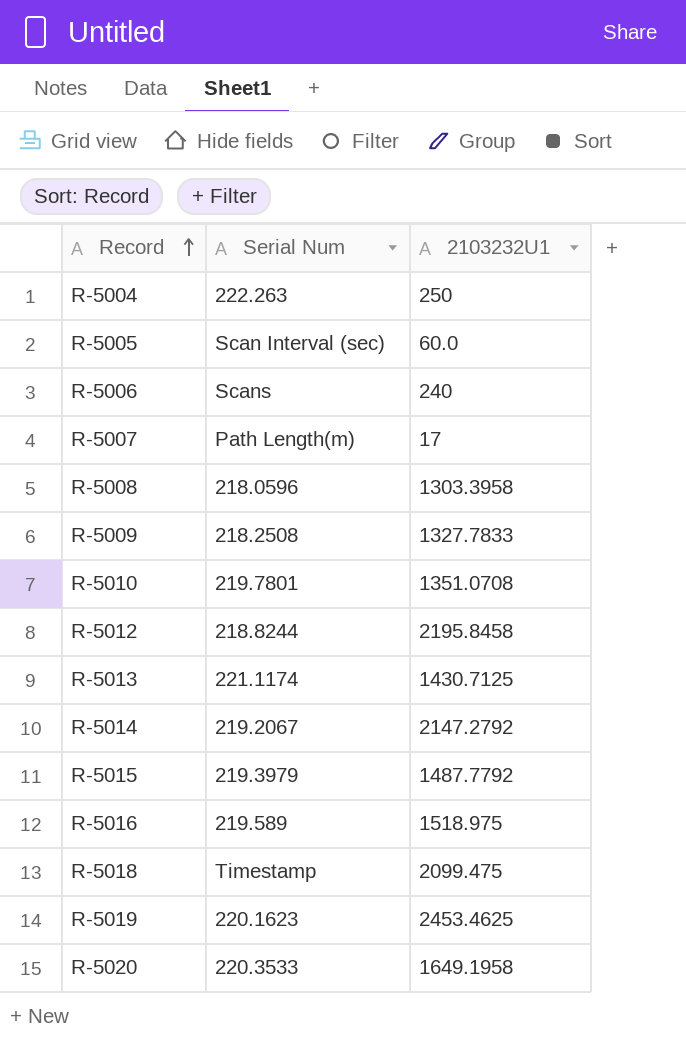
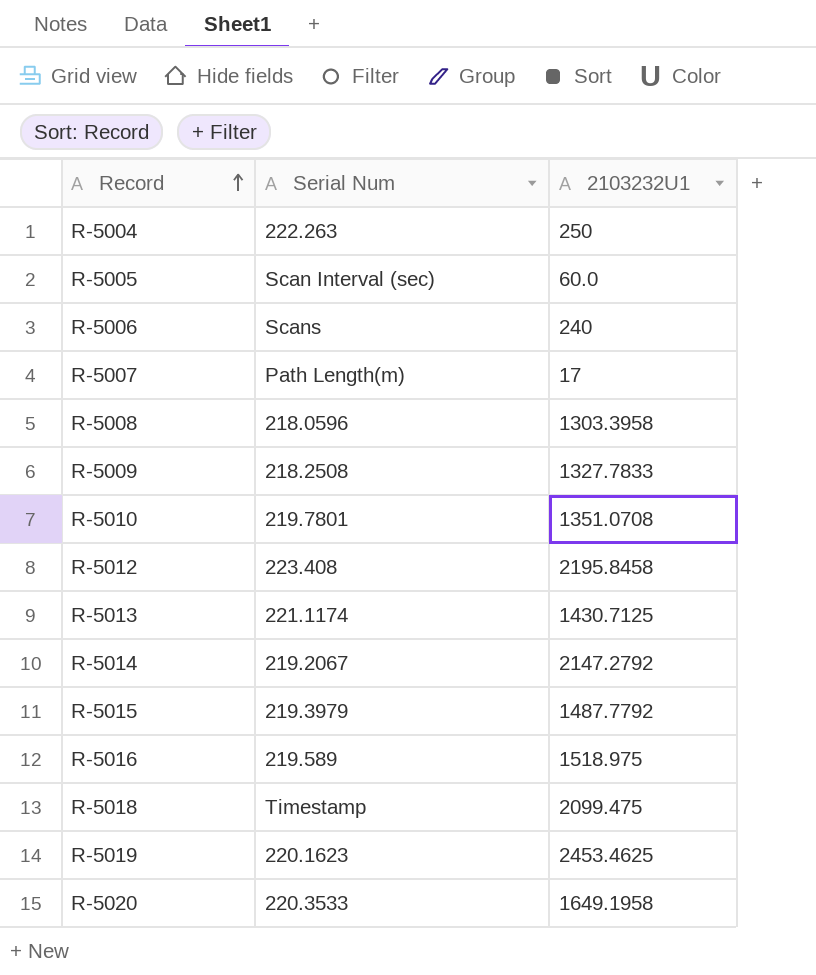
R-5012 | Serial Num: 218.8244 -> 223.408

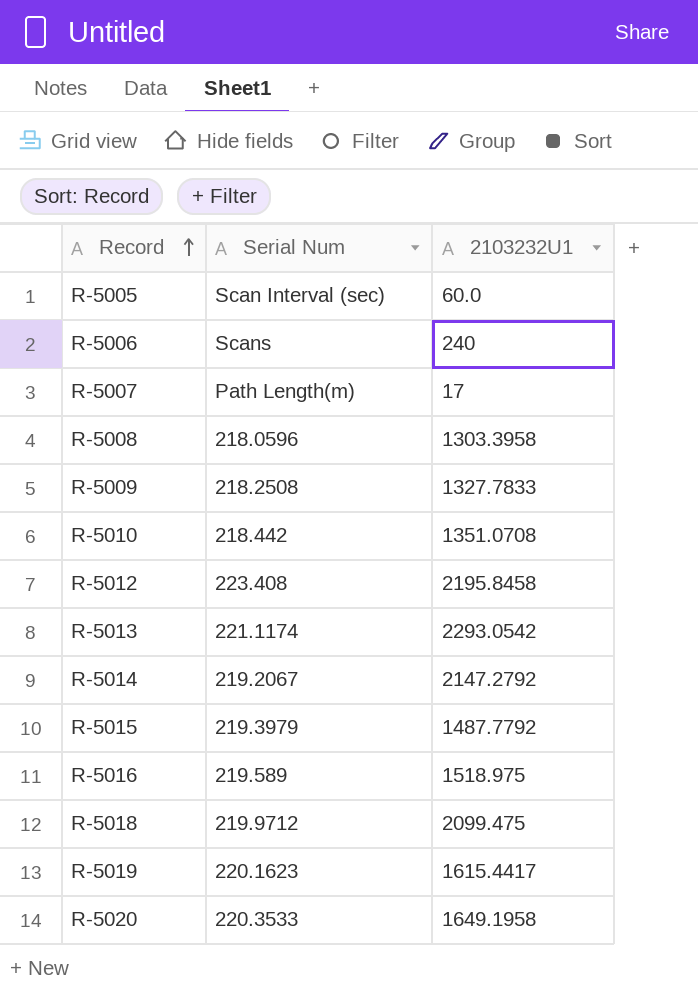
row R-5004: 222.263 | 250 -> none
R-5010 | Serial Num: 219.7801 -> 218.442
R-5013 | 2103232U1: 1430.7125 -> 2293.0542
R-5018 | Serial Num: Timestamp -> 219.9712
R-5019 | 2103232U1: 2453.4625 -> 1615.4417

